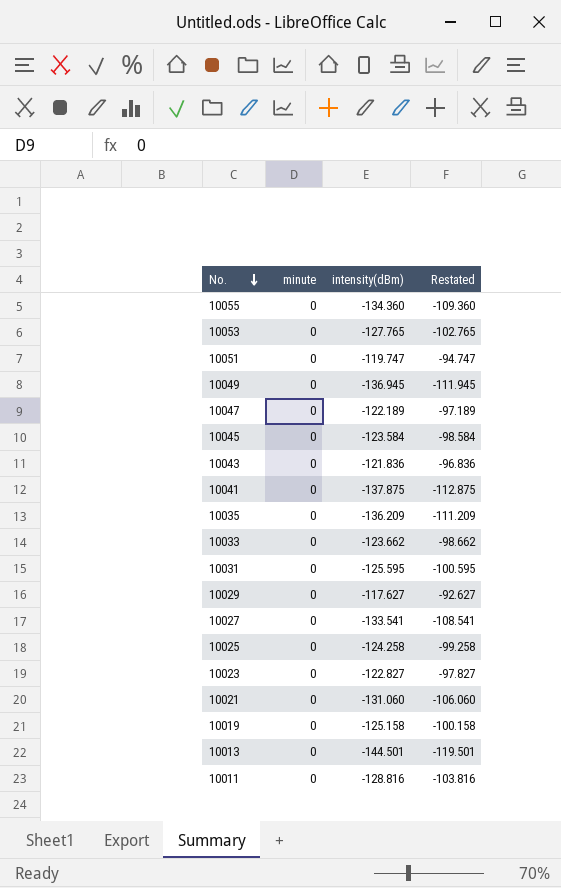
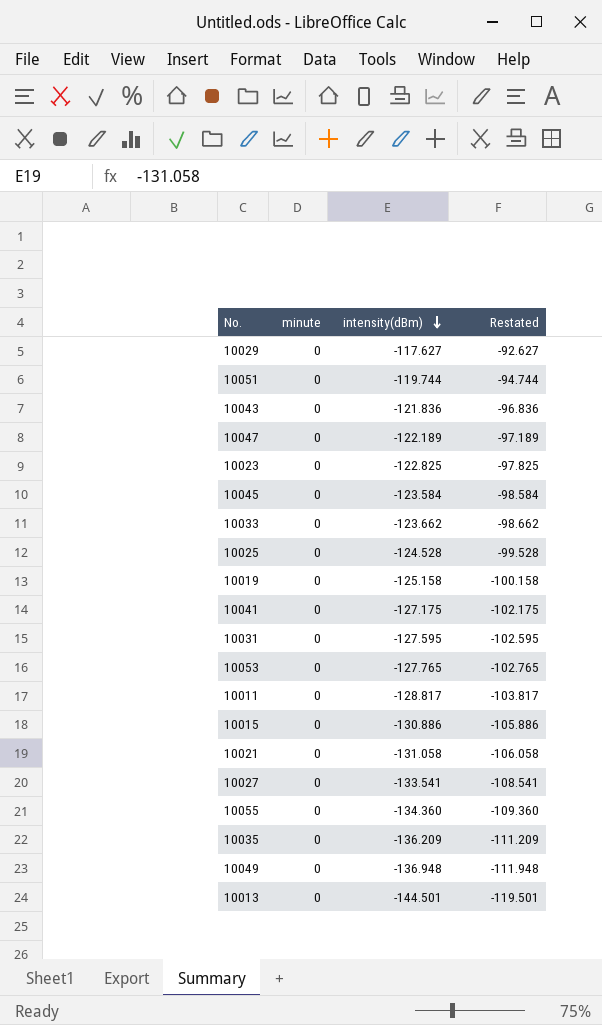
row order: No. descending -> intensity(dBm) descending
10051 | intensity(dBm): -119.747 -> -119.744
10051 | Restated: -94.747 -> -94.744
10023 | intensity(dBm): -122.827 -> -122.825
10023 | Restated: -97.827 -> -97.825
10025 | intensity(dBm): -124.258 -> -124.528
10025 | Restated: -99.258 -> -99.528
10041 | intensity(dBm): -137.875 -> -127.175
10041 | Restated: -112.875 -> -102.175
10031 | intensity(dBm): -125.595 -> -127.595
10031 | Restated: -100.595 -> -102.595
10011 | intensity(dBm): -128.816 -> -128.817
10011 | Restated: -103.816 -> -103.817
row 10015: none -> 0 | -130.886 | -105.886
10021 | intensity(dBm): -131.060 -> -131.058
10021 | Restated: -106.060 -> -106.058
10049 | intensity(dBm): -136.945 -> -136.948
10049 | Restated: -111.945 -> -111.948

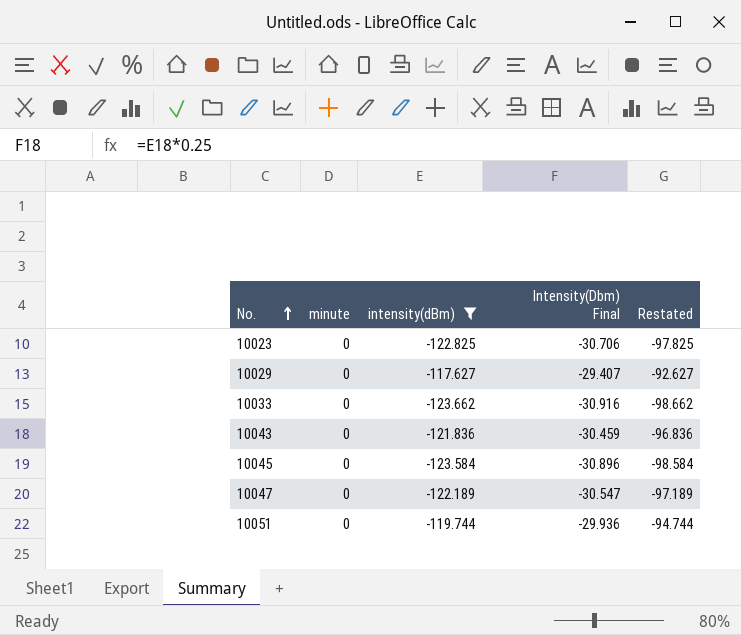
filter: none -> intensity(dBm) >= -123.662
row order: intensity(dBm) descending -> No. ascending
column Intensity(Dbm) Final | formula: none -> [intensity(dBm)] * 0.25

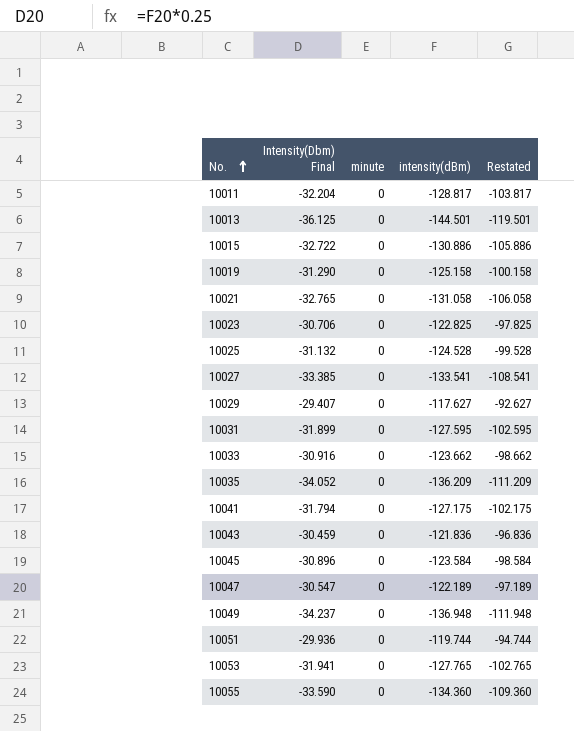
filter: intensity(dBm) >= -123.662 -> none
column Intensity(Dbm) Final | position: 4 -> 2

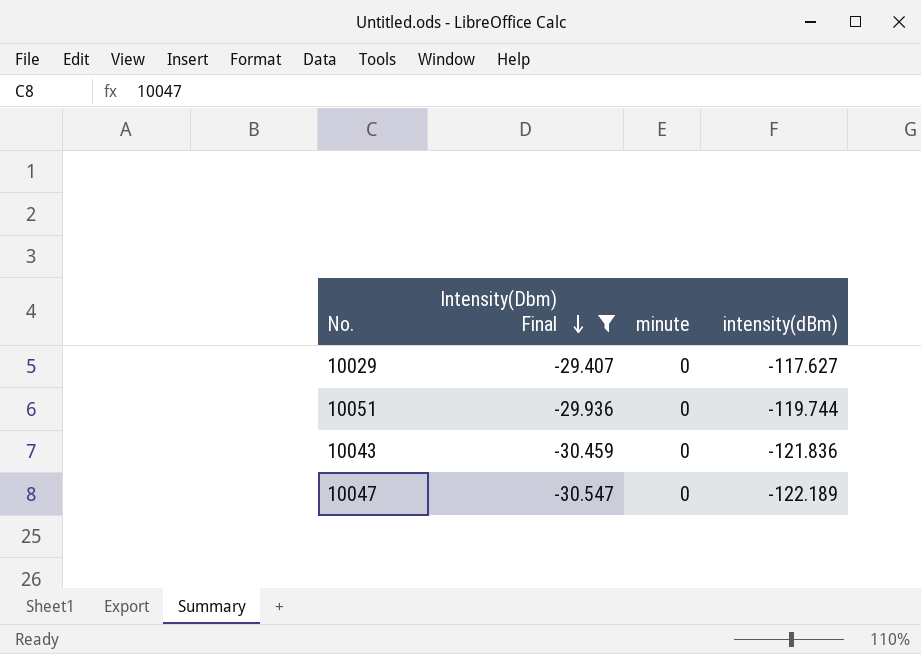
filter: none -> Intensity(Dbm) Final >= -30.547
row order: No. ascending -> Intensity(Dbm) Final descending
column Restated | formula: [intensity(dBm)] + 25 -> none

